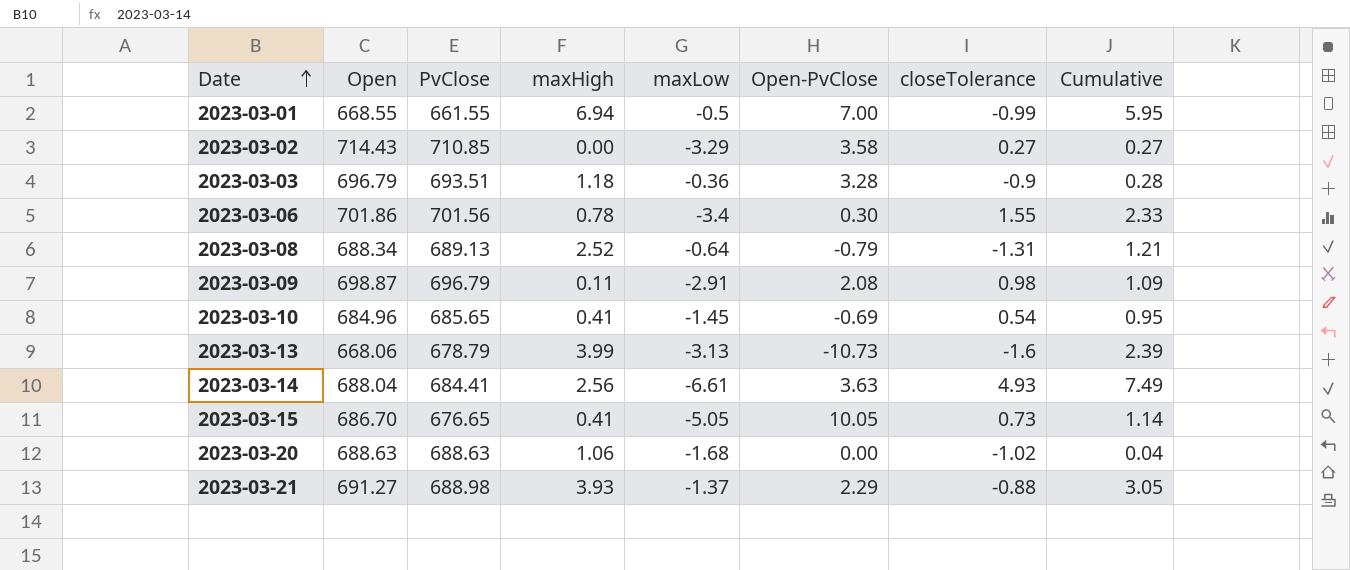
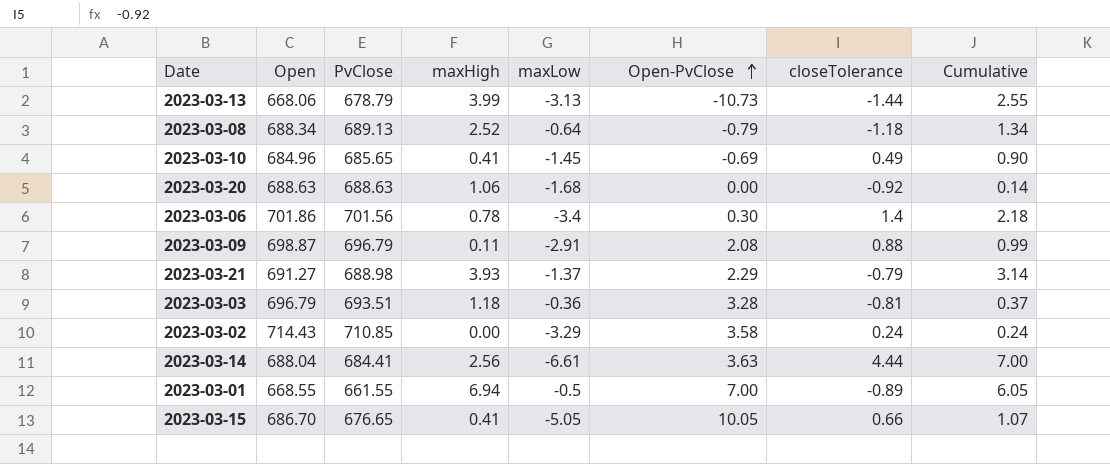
row order: Date ascending -> Open-PvClose ascending
2023-03-13 | closeTolerance: -1.6 -> -1.44
2023-03-13 | Cumulative: 2.39 -> 2.55
2023-03-08 | closeTolerance: -1.31 -> -1.18
2023-03-08 | Cumulative: 1.21 -> 1.34
2023-03-10 | closeTolerance: 0.54 -> 0.49
2023-03-10 | Cumulative: 0.95 -> 0.90
2023-03-20 | closeTolerance: -1.02 -> -0.92
2023-03-20 | Cumulative: 0.04 -> 0.14
2023-03-06 | closeTolerance: 1.55 -> 1.4
2023-03-06 | Cumulative: 2.33 -> 2.18
2023-03-09 | closeTolerance: 0.98 -> 0.88
2023-03-09 | Cumulative: 1.09 -> 0.99
2023-03-21 | closeTolerance: -0.88 -> -0.79
2023-03-21 | Cumulative: 3.05 -> 3.14
2023-03-03 | closeTolerance: -0.9 -> -0.81
2023-03-03 | Cumulative: 0.28 -> 0.37
2023-03-02 | closeTolerance: 0.27 -> 0.24
2023-03-02 | Cumulative: 0.27 -> 0.24
2023-03-14 | closeTolerance: 4.93 -> 4.44
2023-03-14 | Cumulative: 7.49 -> 7.00
2023-03-01 | closeTolerance: -0.99 -> -0.89
2023-03-01 | Cumulative: 5.95 -> 6.05
2023-03-15 | closeTolerance: 0.73 -> 0.66
2023-03-15 | Cumulative: 1.14 -> 1.07

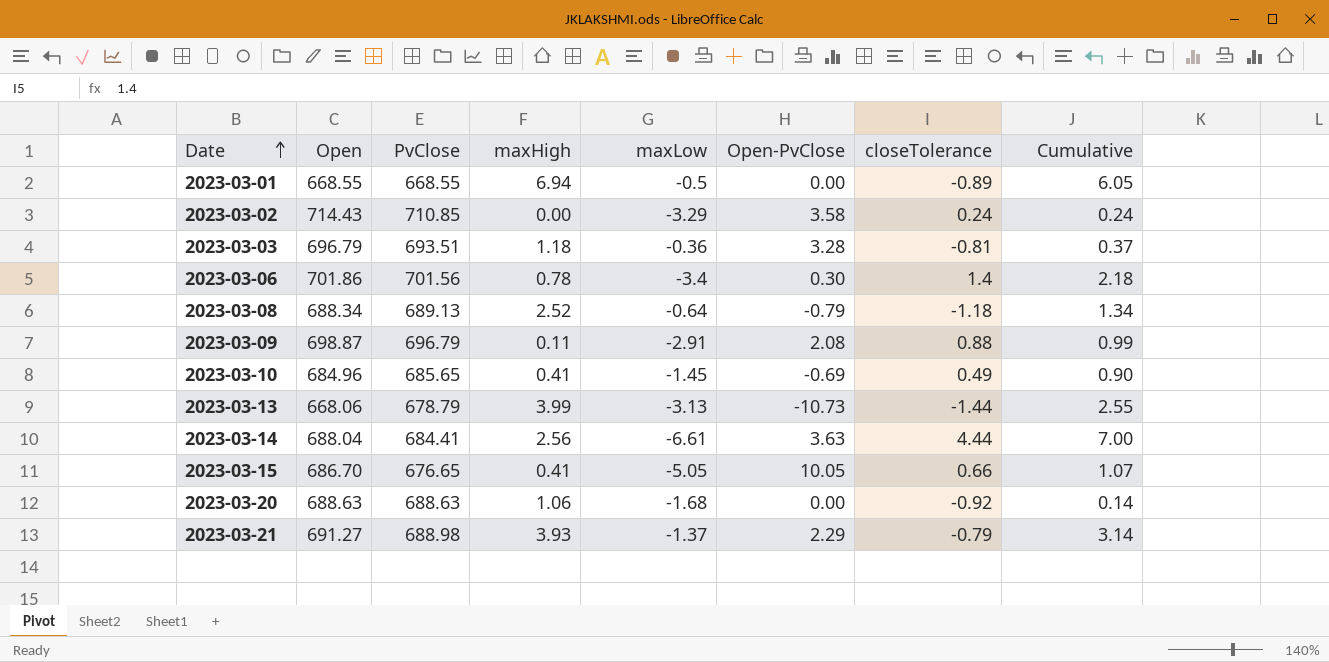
row order: Open-PvClose ascending -> Date ascending
2023-03-01 | PvClose: 661.55 -> 668.55
2023-03-01 | Open-PvClose: 7.00 -> 0.00

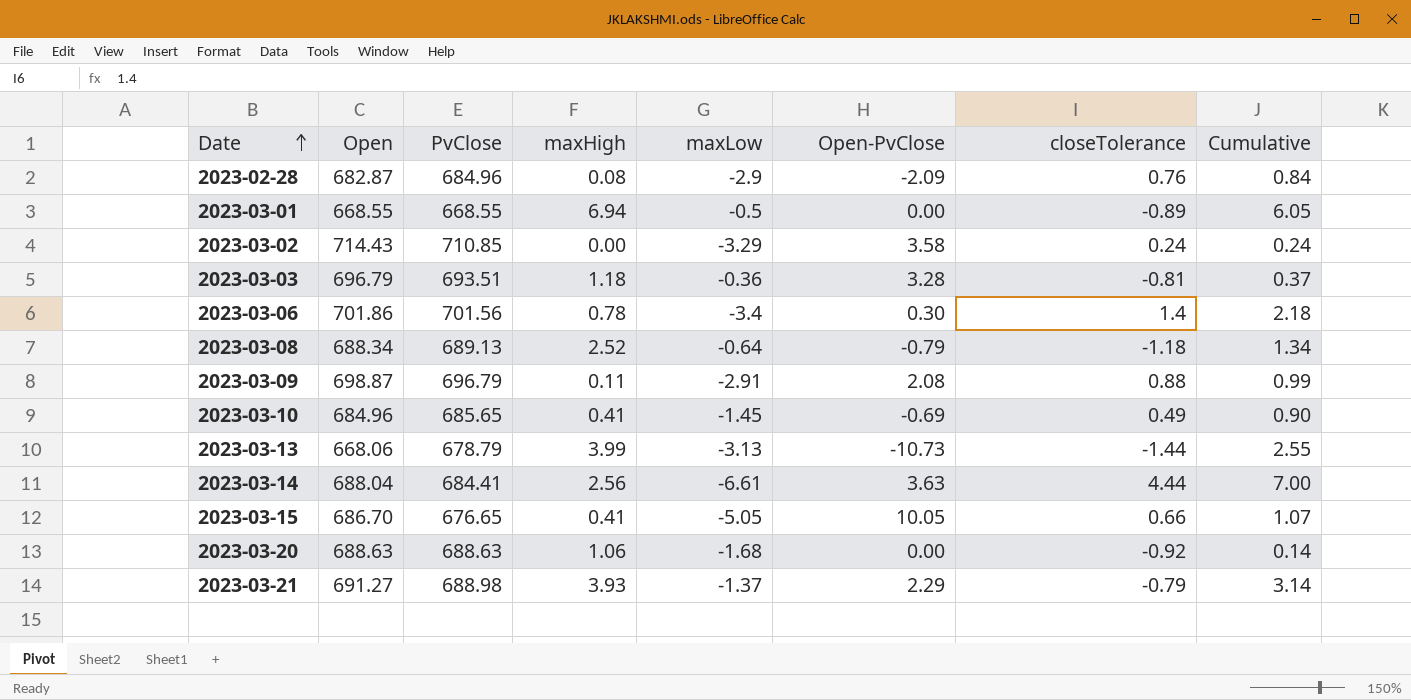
row 2023-02-28: none -> 682.87 | 684.96 | 0.08 | -2.9 | -2.09 | 0.76 | 0.84

